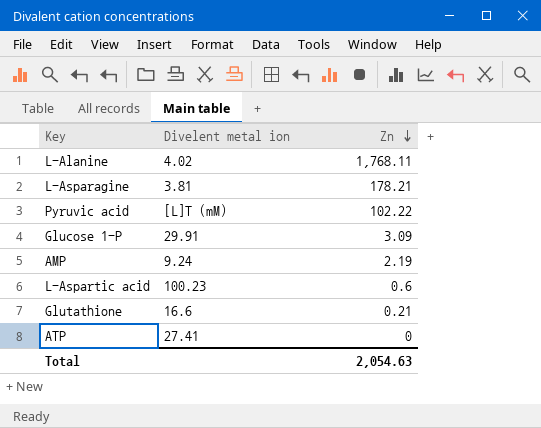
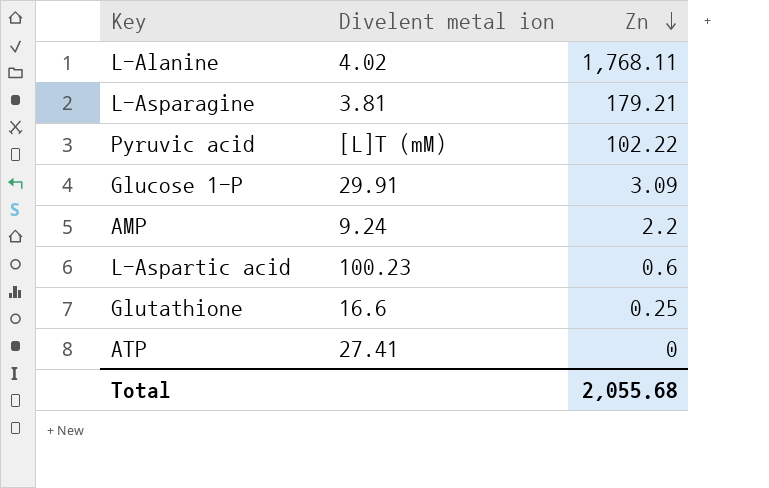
L-Asparagine | Zn: 178.21 -> 179.21
AMP | Zn: 2.19 -> 2.2
Glutathione | Zn: 0.21 -> 0.25
Total | Zn: 2,054.63 -> 2,055.68

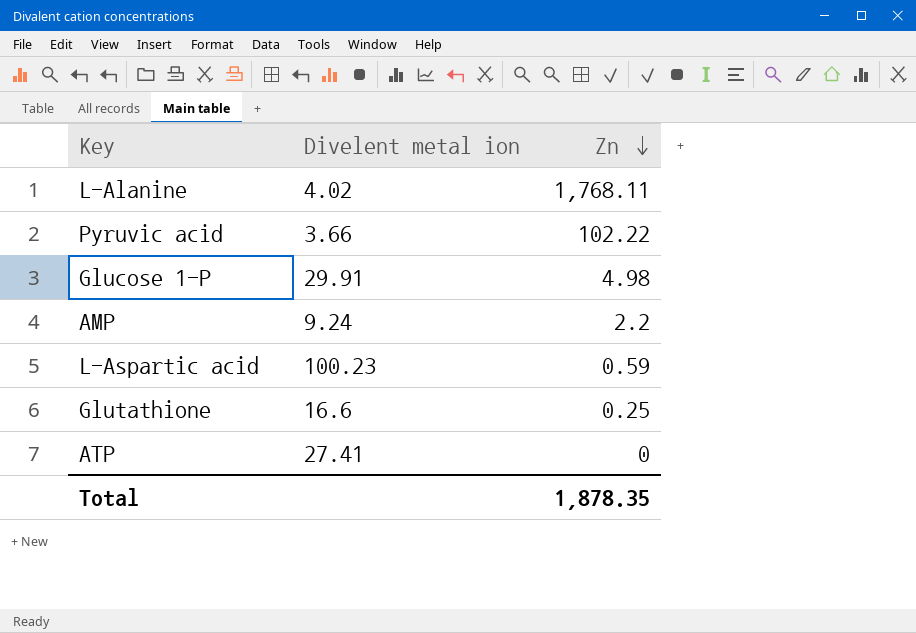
row L-Asparagine: 3.81 | 179.21 -> none
Pyruvic acid | Divelent metal ion: [L]T (mM) -> 3.66
Glucose 1-P | Zn: 3.09 -> 4.98
L-Aspartic acid | Zn: 0.6 -> 0.59
Total | Zn: 2,055.68 -> 1,878.35

